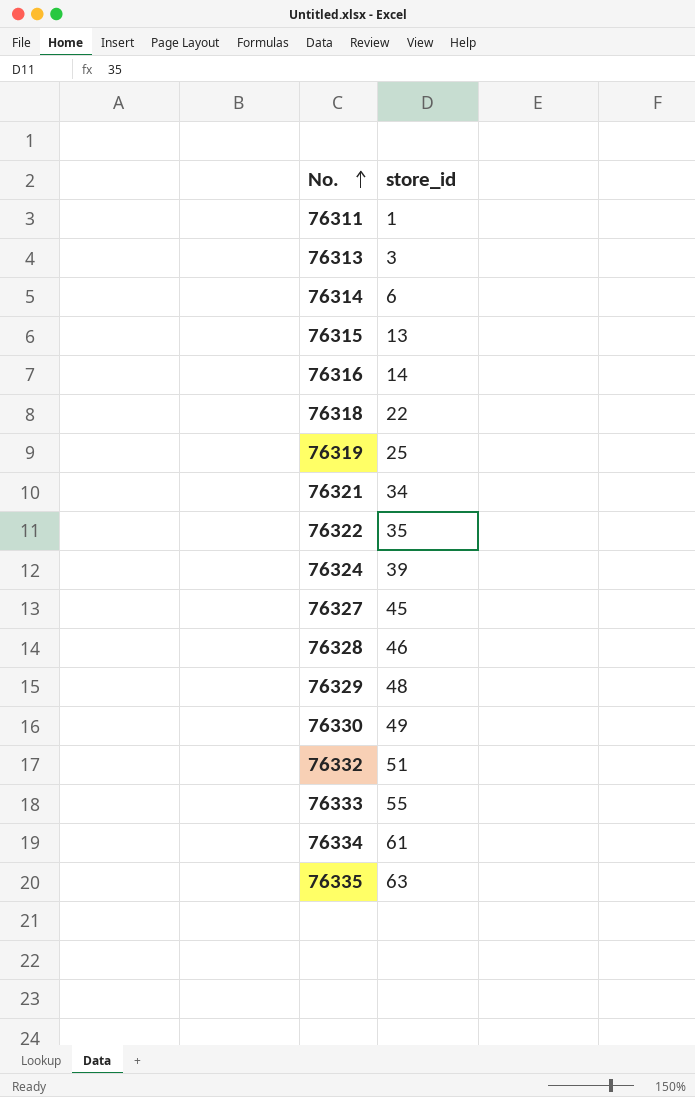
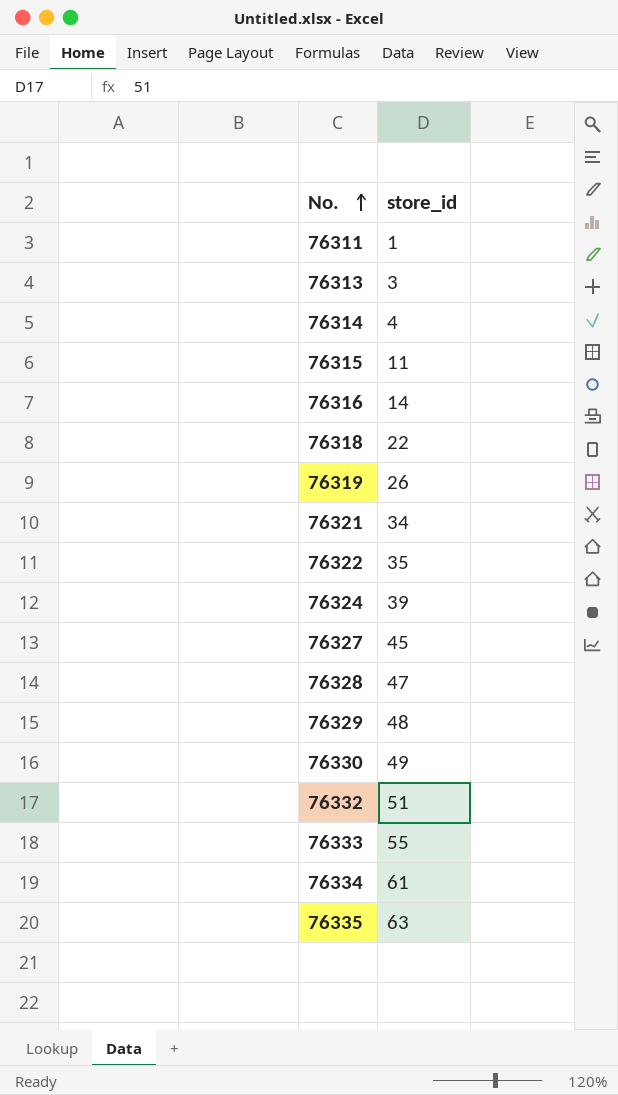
76314 | store_id: 6 -> 4
76315 | store_id: 13 -> 11
76319 | store_id: 25 -> 26
76328 | store_id: 46 -> 47

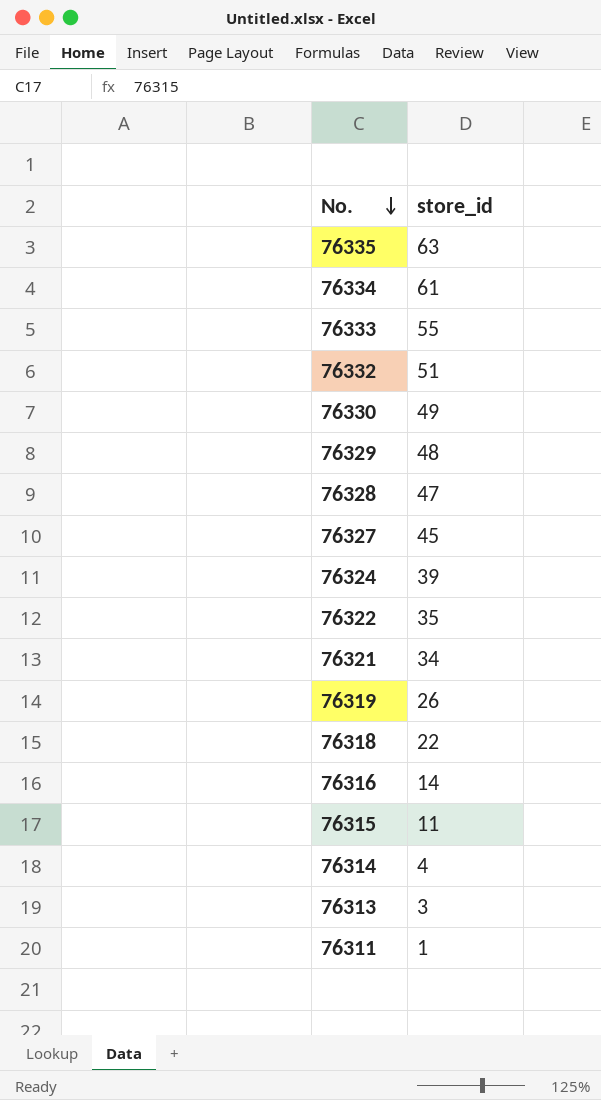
row order: No. ascending -> No. descending

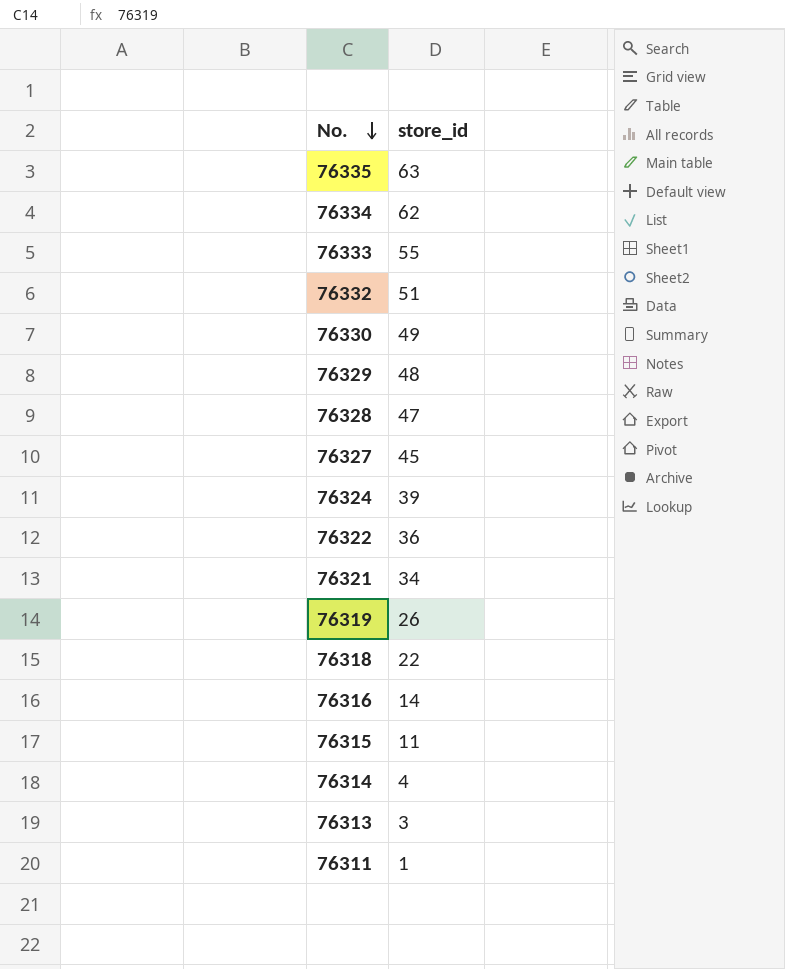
76334 | store_id: 61 -> 62
76322 | store_id: 35 -> 36

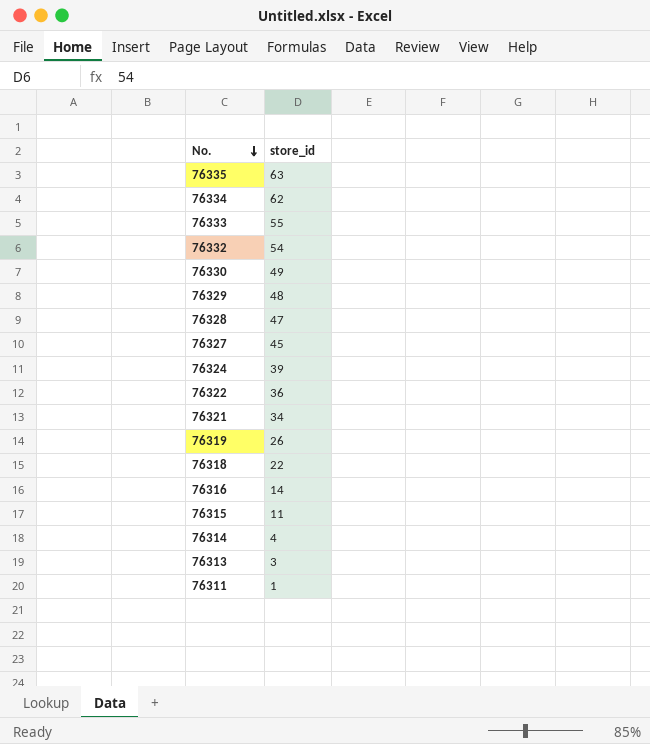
76332 | store_id: 51 -> 54

